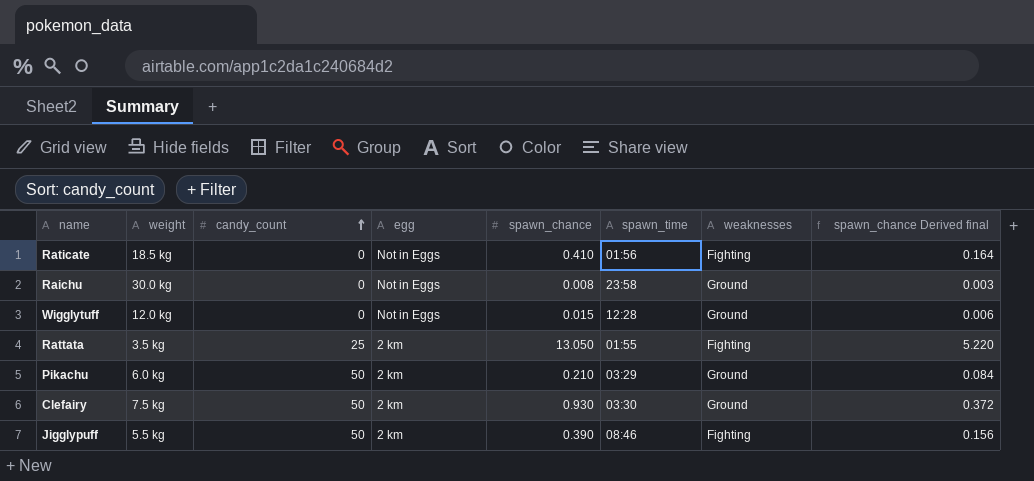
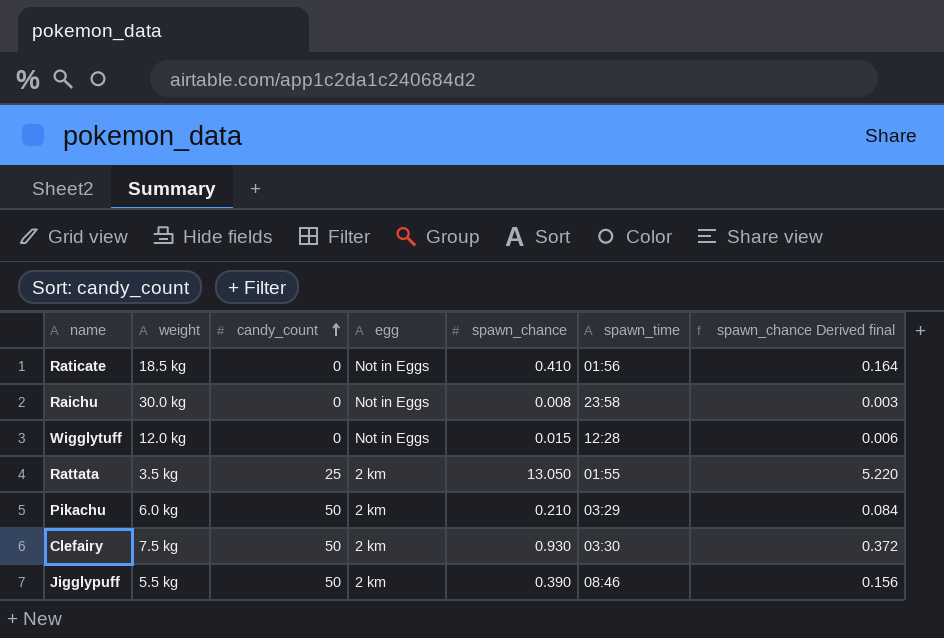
column weaknesses | position: 7 -> none

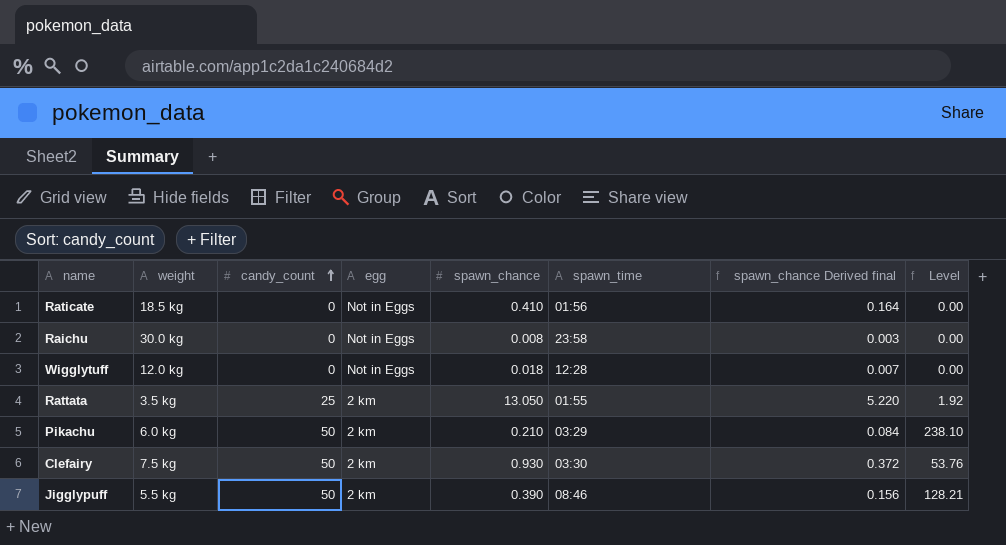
column Level | formula: none -> [candy_count] / [spawn_chance]
Wigglytuff | spawn_chance: 0.015 -> 0.018
Wigglytuff | spawn_chance Derived final: 0.006 -> 0.007

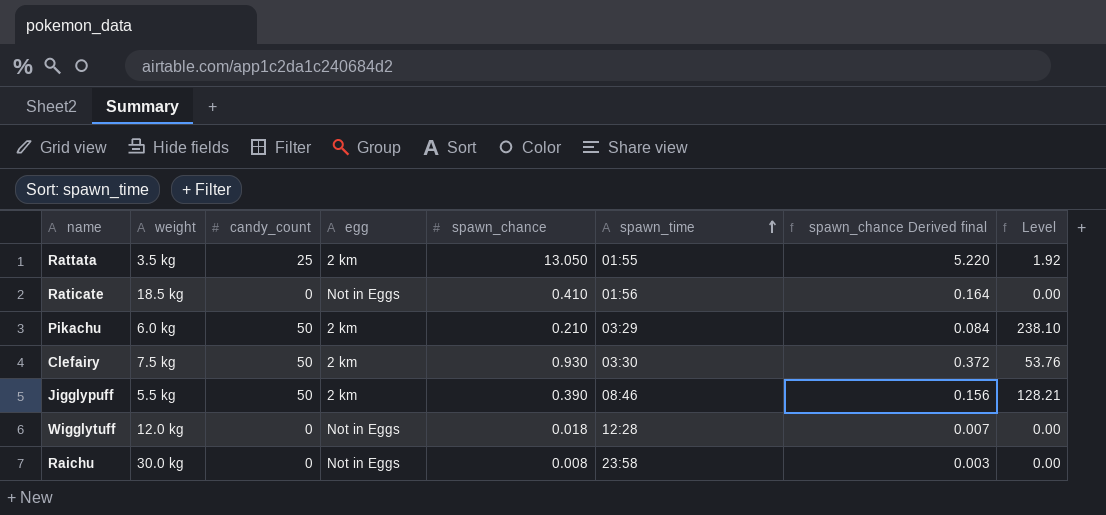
row order: candy_count ascending -> spawn_time ascending

